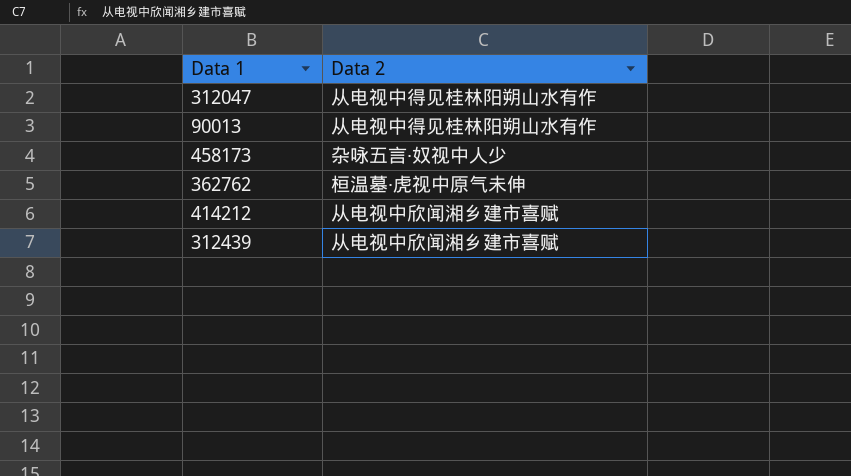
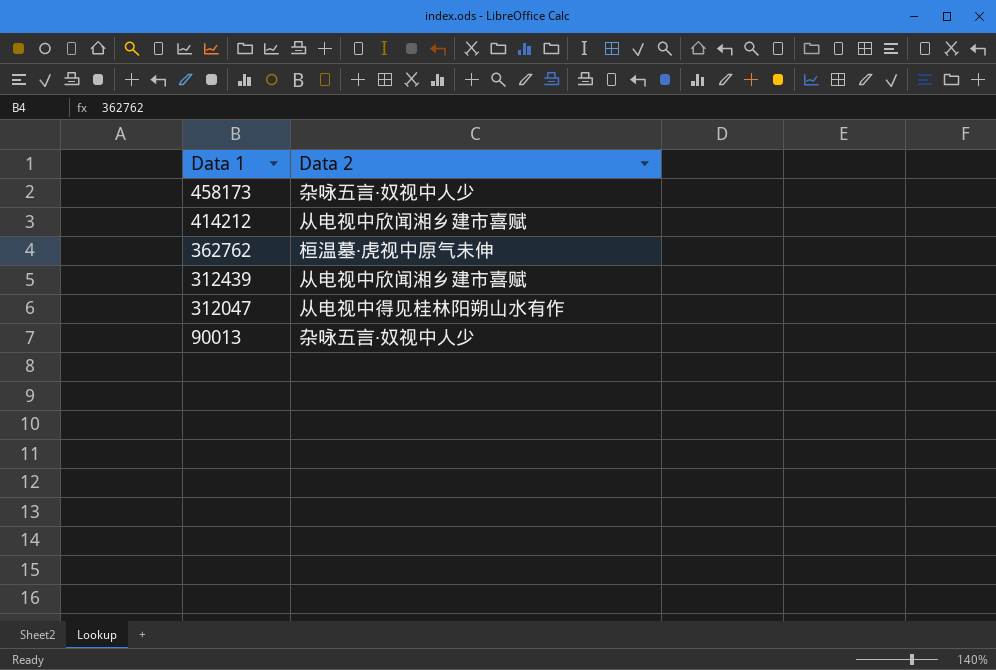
row order: none -> Data 1 descending
90013 | Data 2: 从电视中得见桂林阳朔山水有作 -> 杂咏五言·奴视中人少

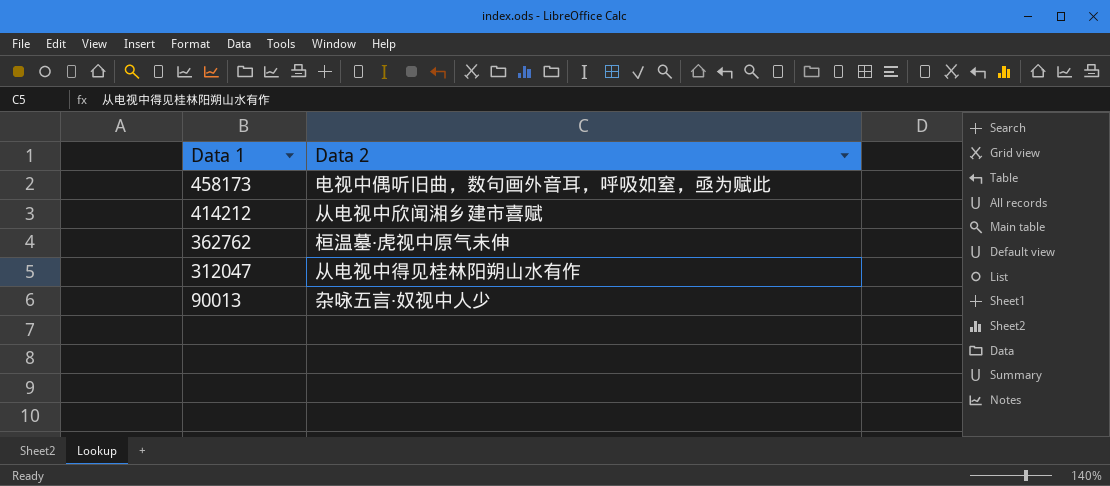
row 312439: 从电视中欣闻湘乡建市喜赋 -> none
458173 | Data 2: 杂咏五言·奴视中人少 -> 电视中偶听旧曲，数句画外音耳，呼吸如窒，亟为赋此

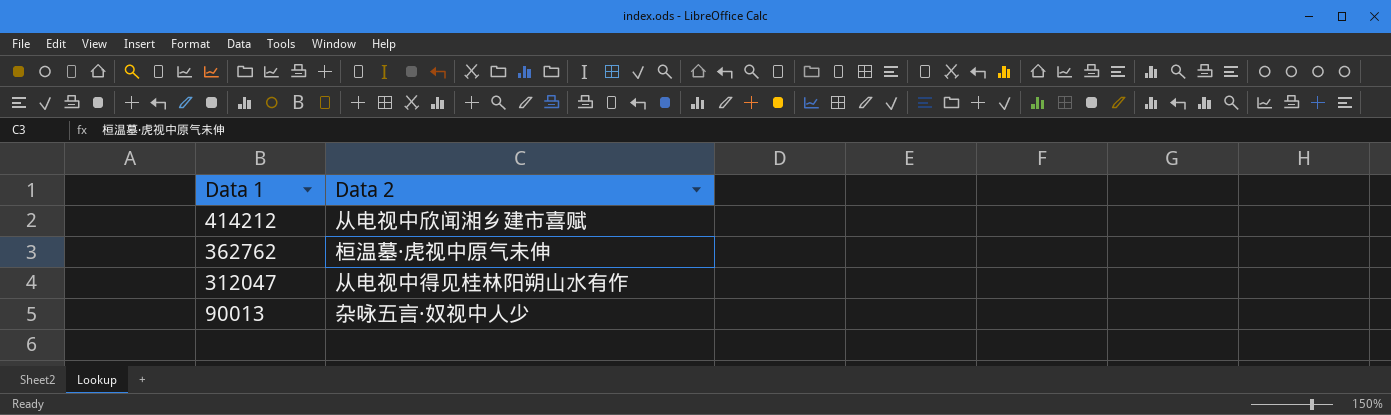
row 458173: 电视中偶听旧曲，数句画外音耳，呼吸如窒，亟为赋此 -> none

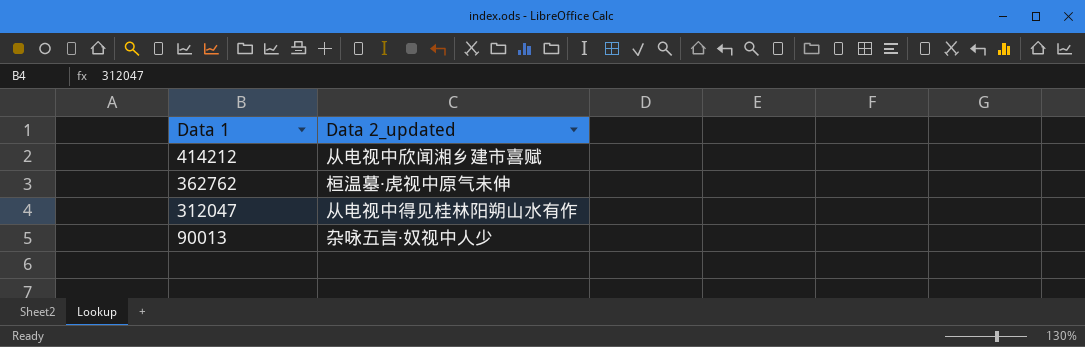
column name: Data 2 -> Data 2_updated

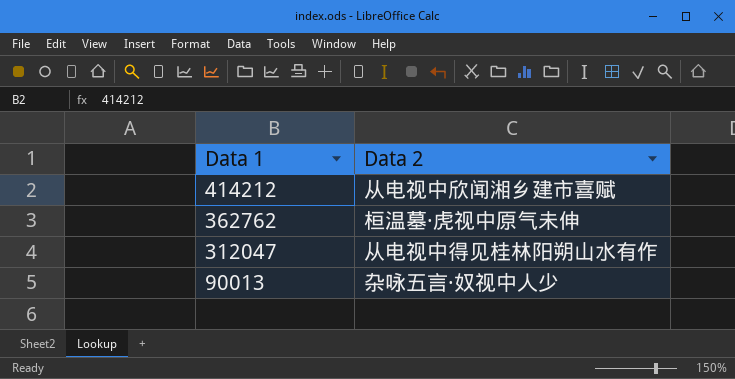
column name: Data 2_updated -> Data 2

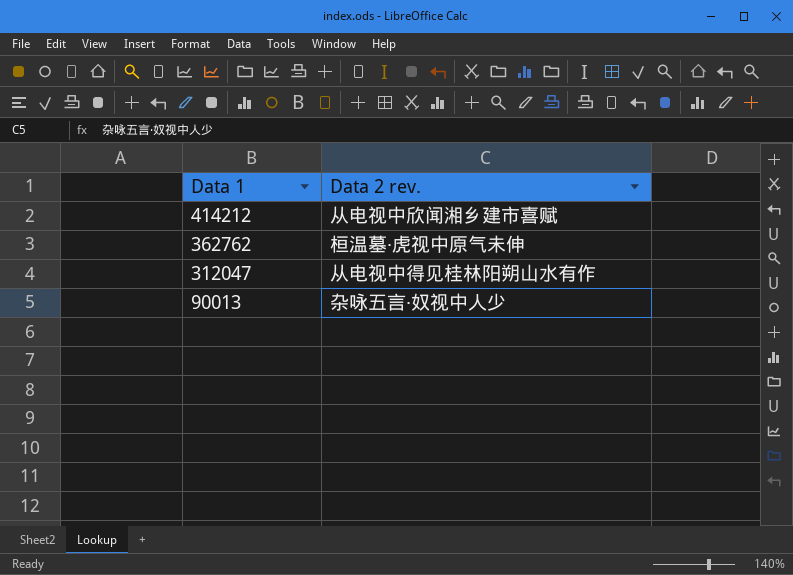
column name: Data 2 -> Data 2 rev.

